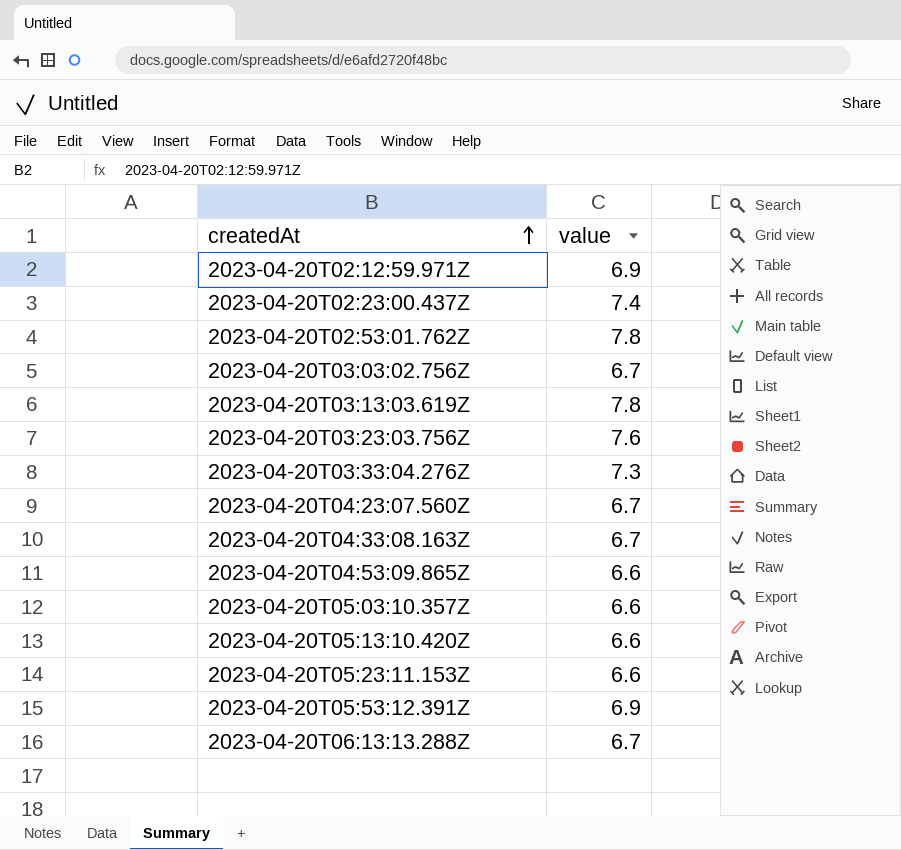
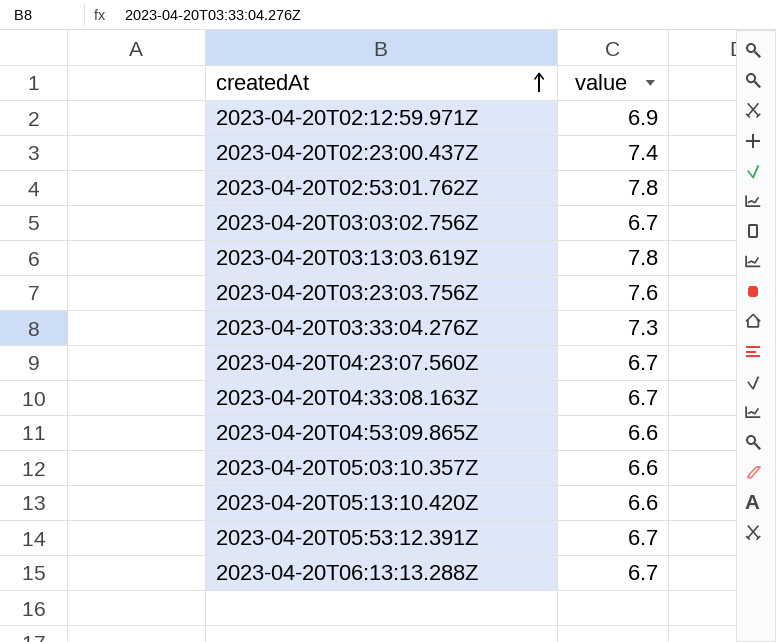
row 2023-04-20T05:23:11.153Z: 6.6 -> none
2023-04-20T05:53:12.391Z | value: 6.9 -> 6.7

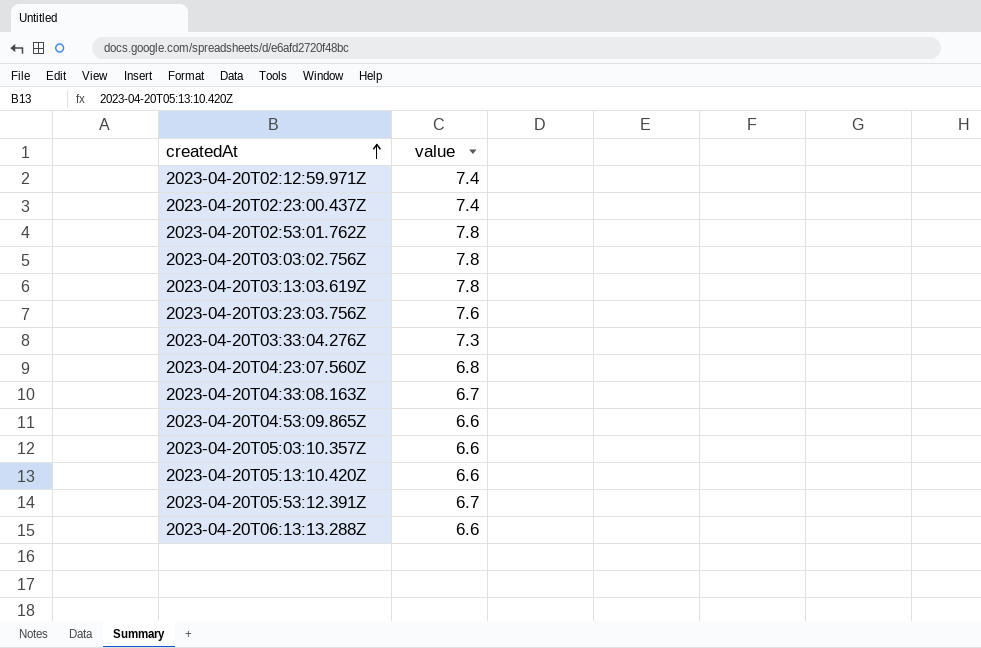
2023-04-20T02:12:59.971Z | value: 6.9 -> 7.4
2023-04-20T03:03:02.756Z | value: 6.7 -> 7.8
2023-04-20T04:23:07.560Z | value: 6.7 -> 6.8
2023-04-20T06:13:13.288Z | value: 6.7 -> 6.6

